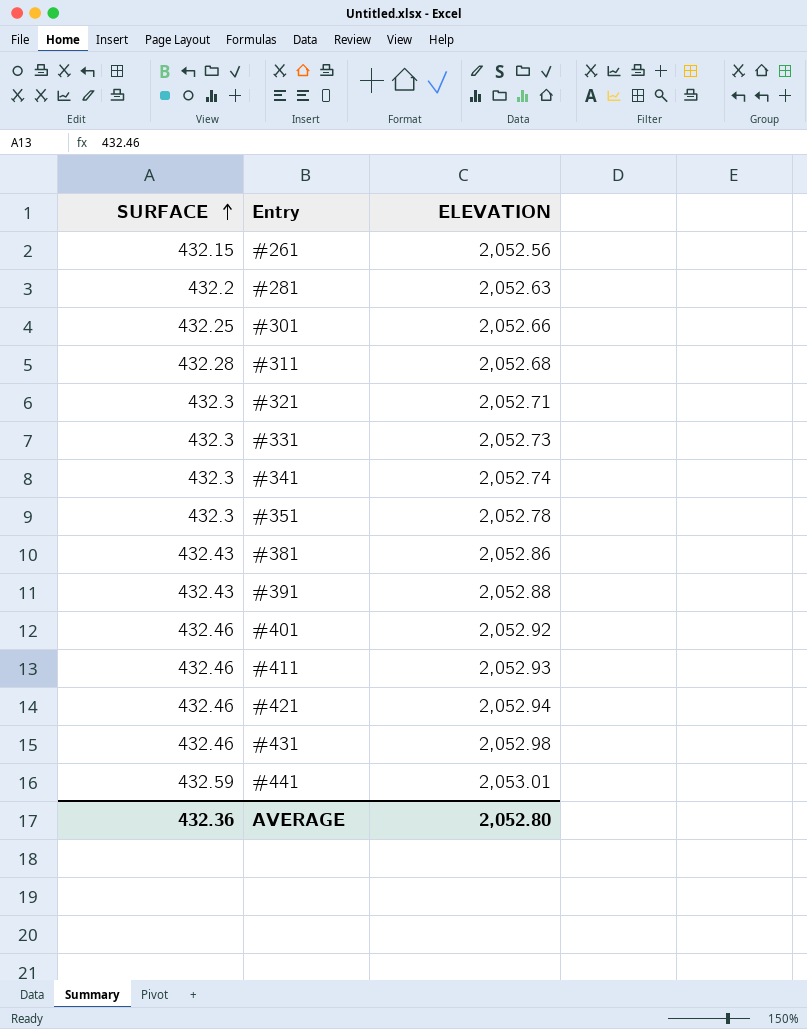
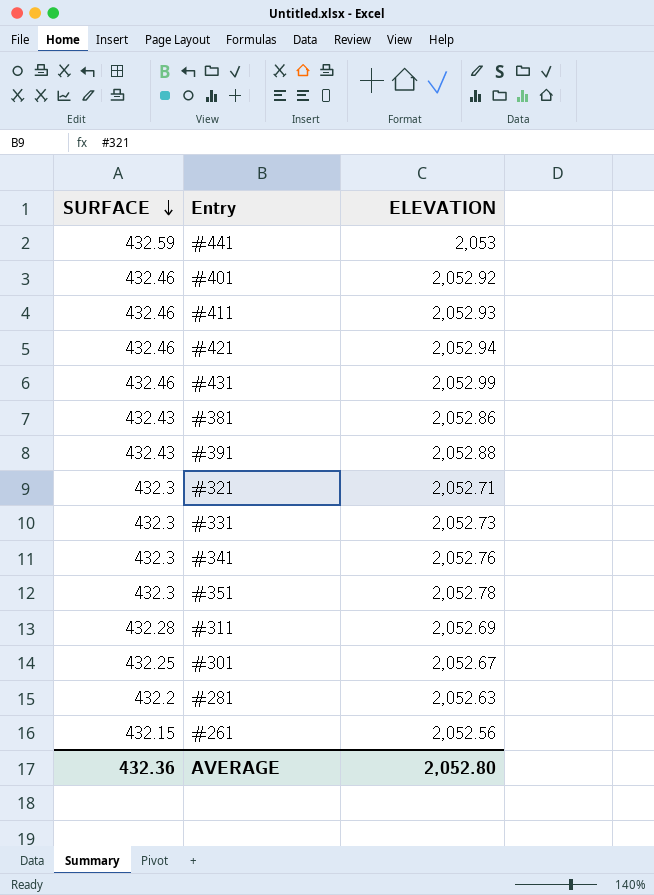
row order: SURFACE ascending -> SURFACE descending
#441 | ELEVATION: 2,053.01 -> 2,053
#431 | ELEVATION: 2,052.98 -> 2,052.99
#341 | ELEVATION: 2,052.74 -> 2,052.76
#311 | ELEVATION: 2,052.68 -> 2,052.69
#301 | ELEVATION: 2,052.66 -> 2,052.67

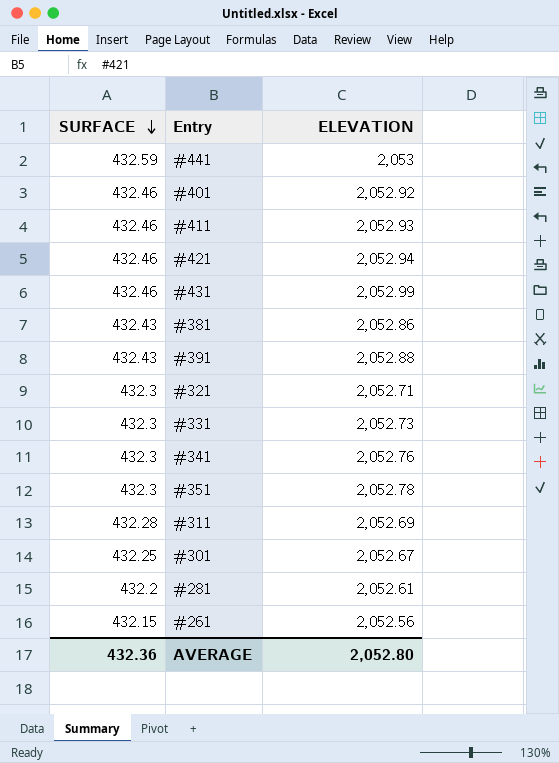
#281 | ELEVATION: 2,052.63 -> 2,052.61

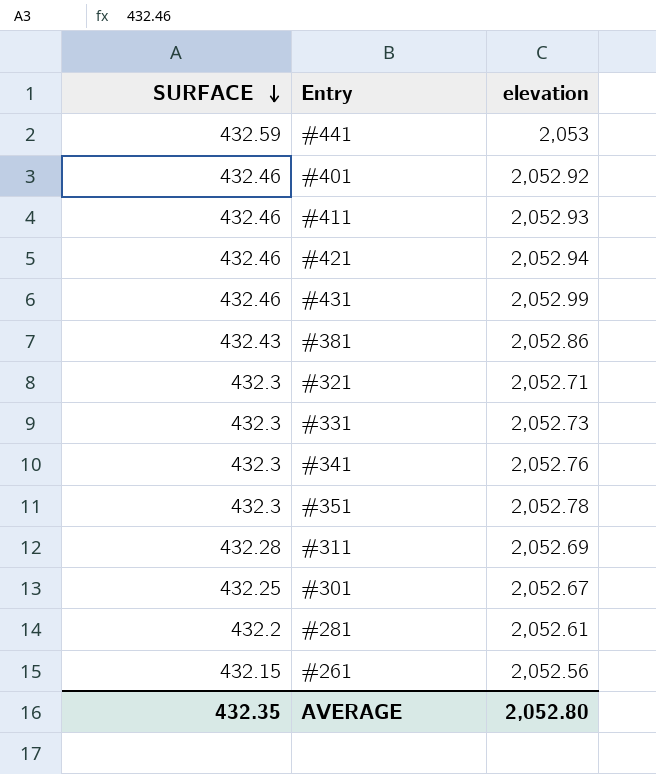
column name: ELEVATION -> elevation
row #391: 432.43 | 2,052.88 -> none
AVERAGE | SURFACE: 432.36 -> 432.35

